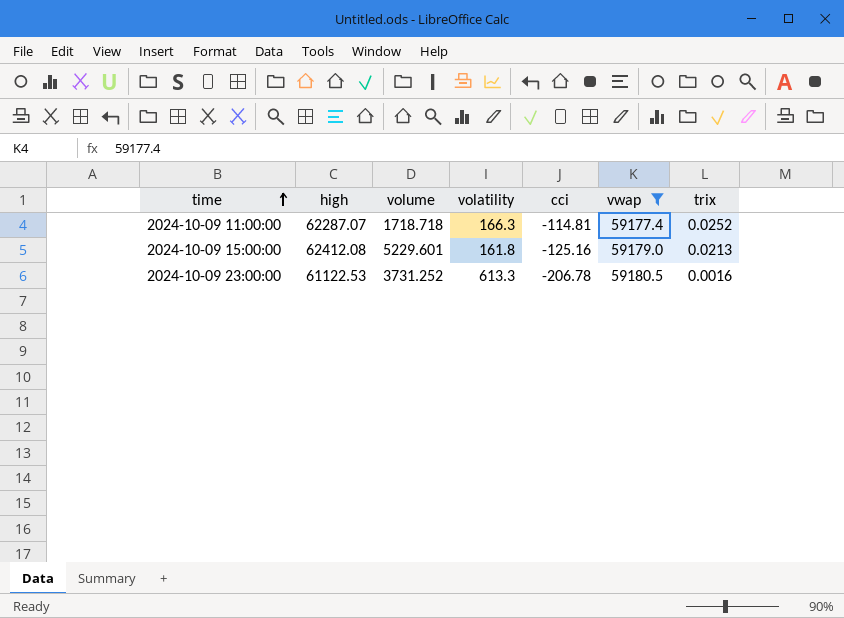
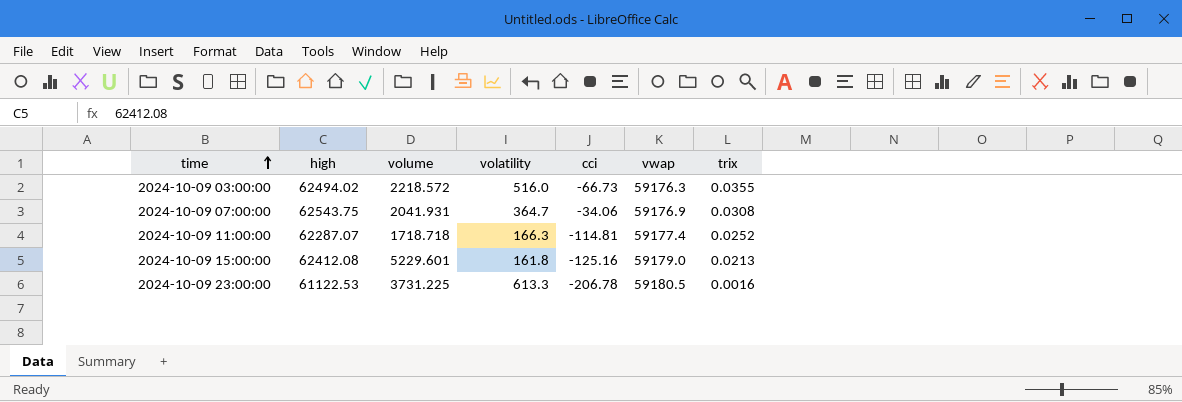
filter: vwap >= 59177.4 -> none
2024-10-09 23:00:00 | volume: 3731.252 -> 3731.225

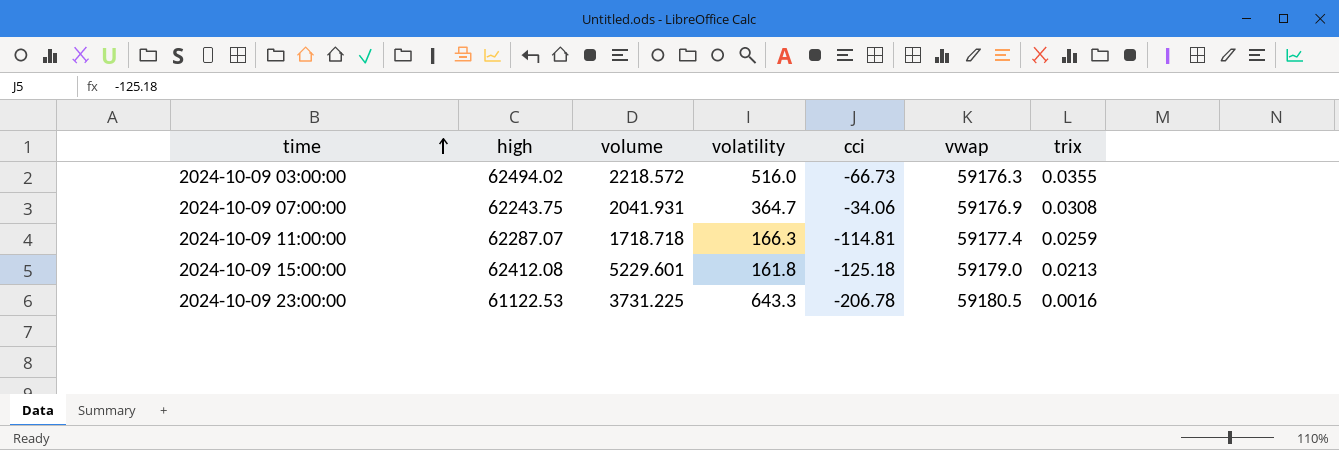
2024-10-09 07:00:00 | high: 62543.75 -> 62243.75
2024-10-09 11:00:00 | trix: 0.0252 -> 0.0259
2024-10-09 15:00:00 | cci: -125.16 -> -125.18
2024-10-09 23:00:00 | volatility: 613.3 -> 643.3

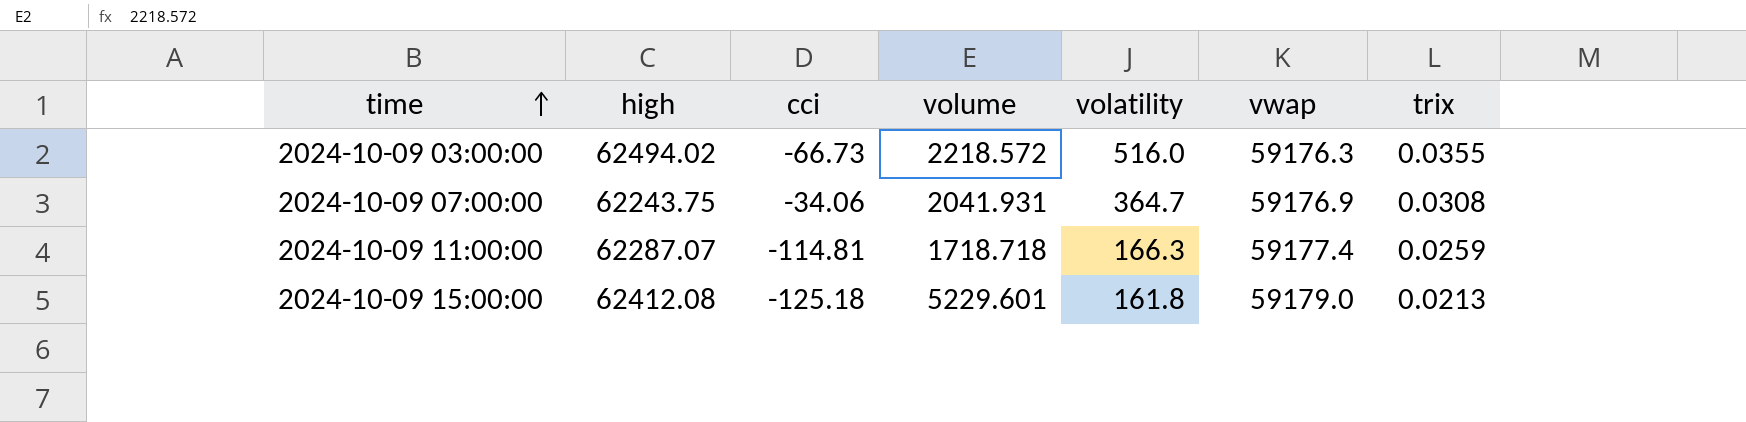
column cci | position: 5 -> 3
row 2024-10-09 23:00:00: 61122.53 | 3731.225 | 643.3 | -206.78 | 59180.5 | 0.0016 -> none

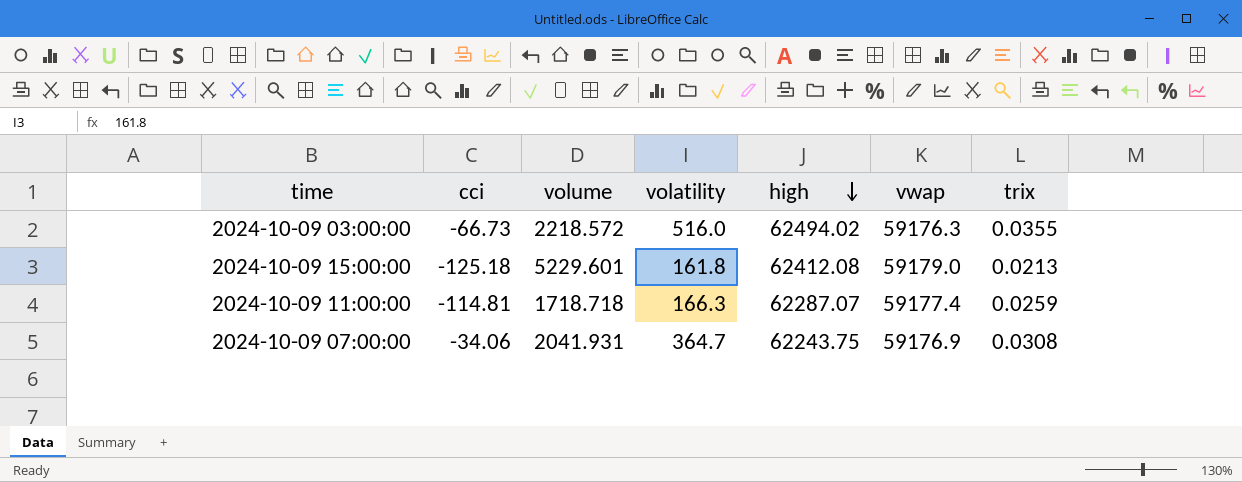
row order: time ascending -> high descending
column high | position: 2 -> 5

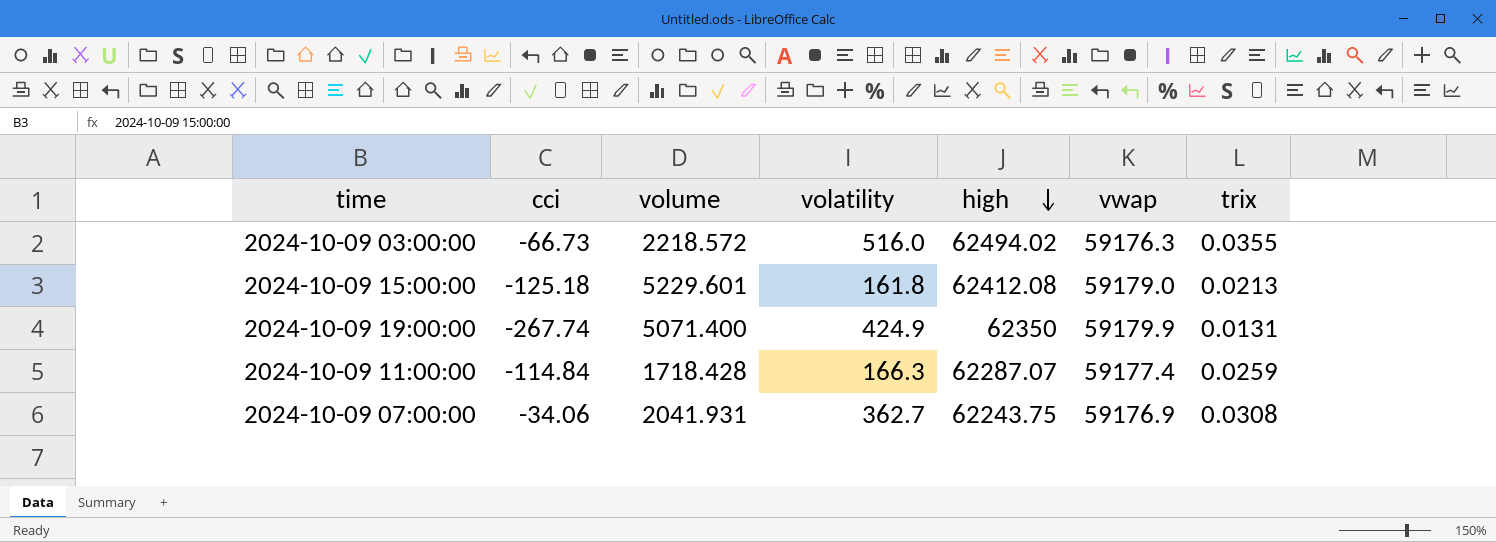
row 2024-10-09 19:00:00: none -> -267.74 | 5071.400 | 424.9 | 62350 | 59179.9 | 0.0131
2024-10-09 11:00:00 | cci: -114.81 -> -114.84
2024-10-09 11:00:00 | volume: 1718.718 -> 1718.428
2024-10-09 07:00:00 | volatility: 364.7 -> 362.7

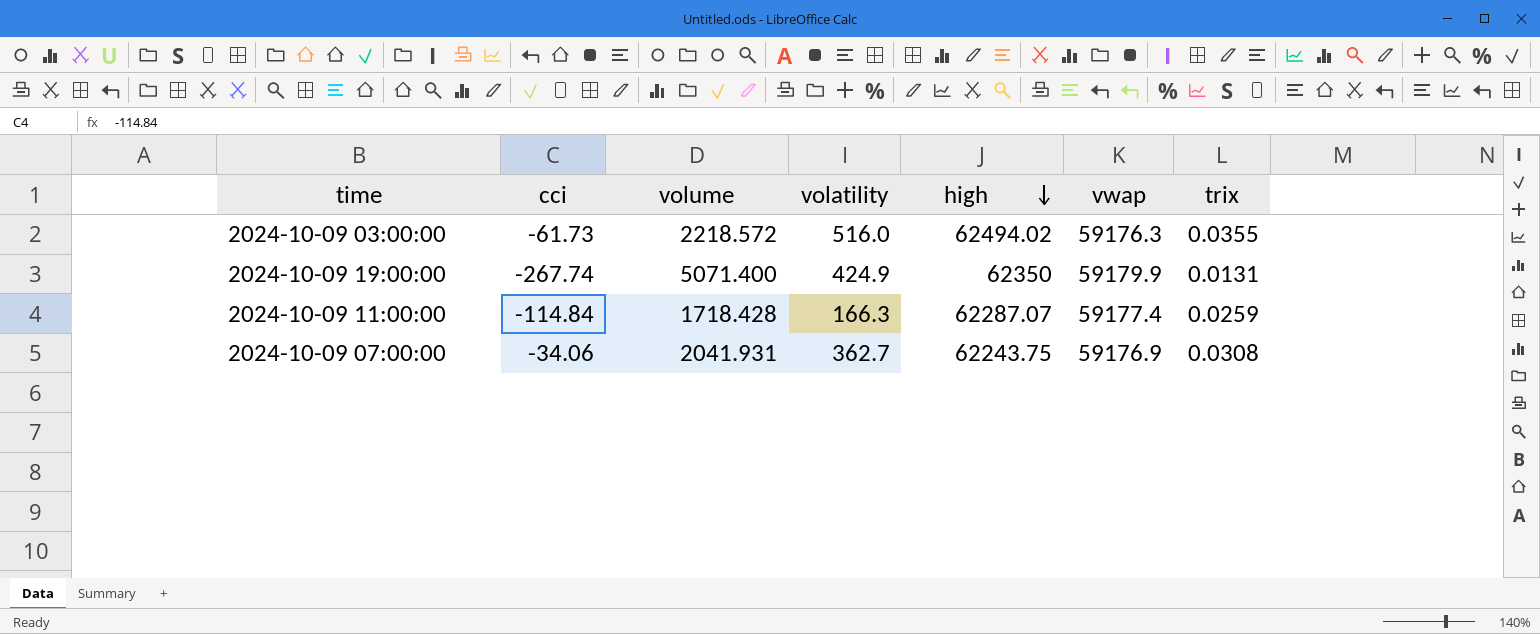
row 2024-10-09 15:00:00: -125.18 | 5229.601 | 161.8 | 62412.08 | 59179.0 | 0.0213 -> none
2024-10-09 03:00:00 | cci: -66.73 -> -61.73

